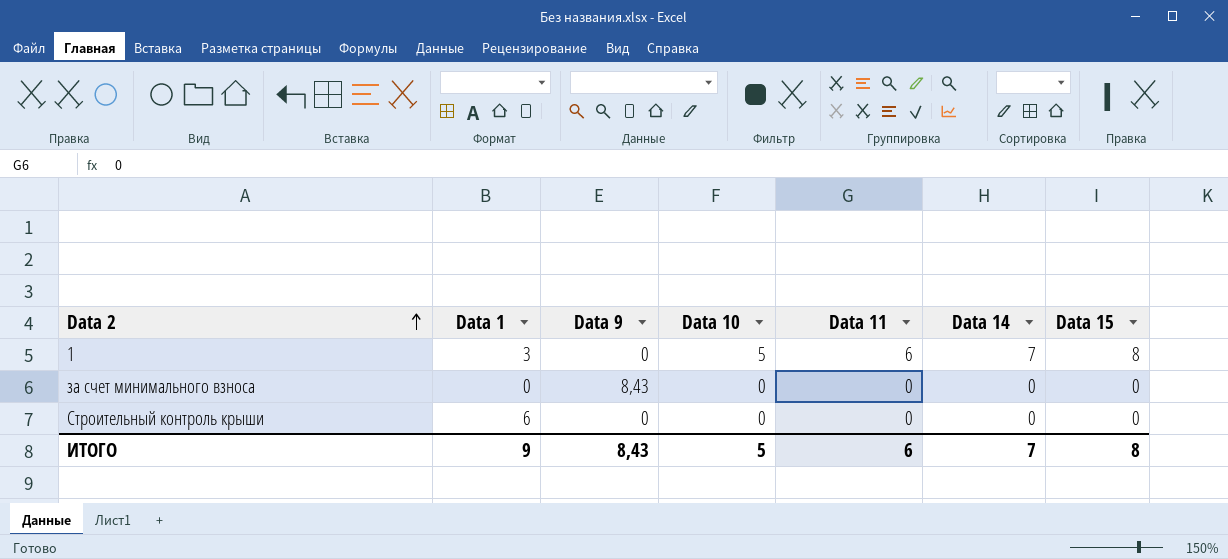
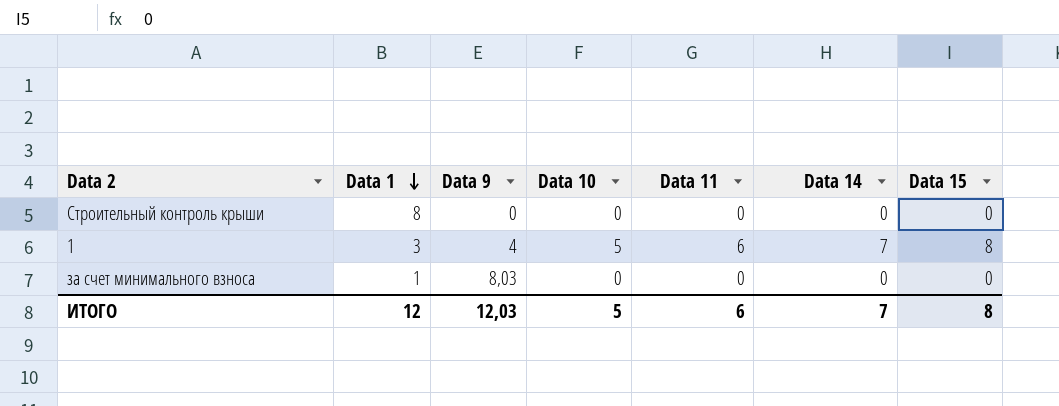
row order: Data 2 ascending -> Data 1 descending
Строительный контроль крыши | Data 1: 6 -> 8
1 | Data 9: 0 -> 4
за счет минимального взноса | Data 1: 0 -> 1
за счет минимального взноса | Data 9: 8,43 -> 8,03
ИТОГО | Data 1: 9 -> 12
ИТОГО | Data 9: 8,43 -> 12,03

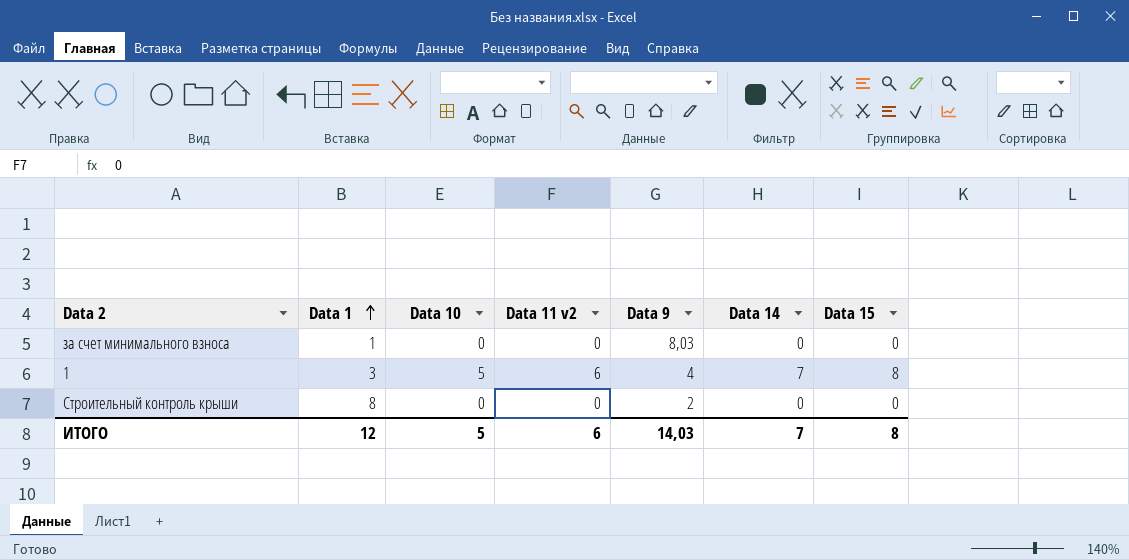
row order: Data 1 descending -> Data 1 ascending
column name: Data 11 -> Data 11 v2
column Data 9 | position: 3 -> 5
Строительный контроль крыши | Data 9: 0 -> 2
ИТОГО | Data 9: 12,03 -> 14,03

